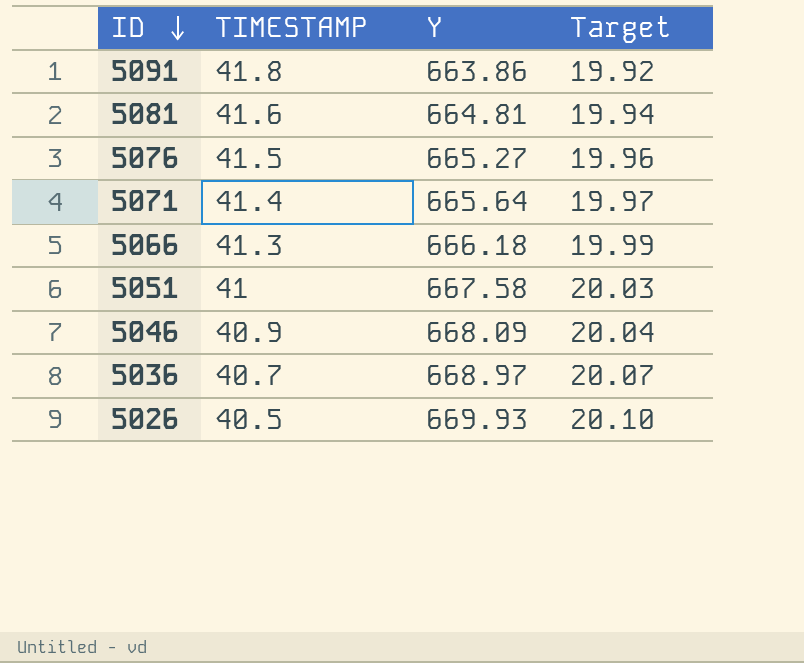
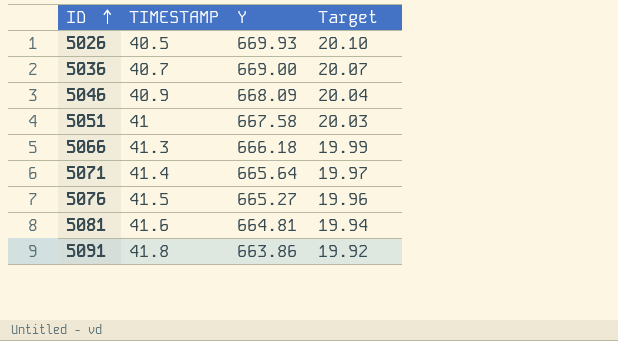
row order: ID descending -> ID ascending
5036 | Y: 668.97 -> 669.00

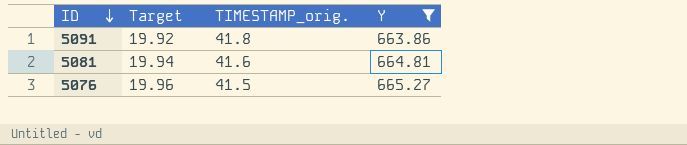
filter: none -> Y <= 665.27
row order: ID ascending -> ID descending
column Target | position: 4 -> 2
column name: TIMESTAMP -> TIMESTAMP_orig.

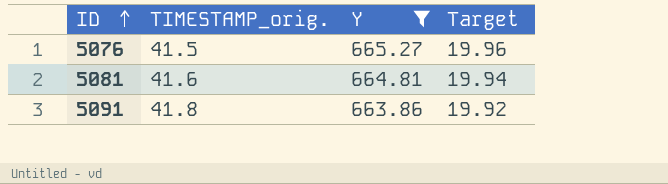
row order: ID descending -> ID ascending
column Target | position: 2 -> 4

